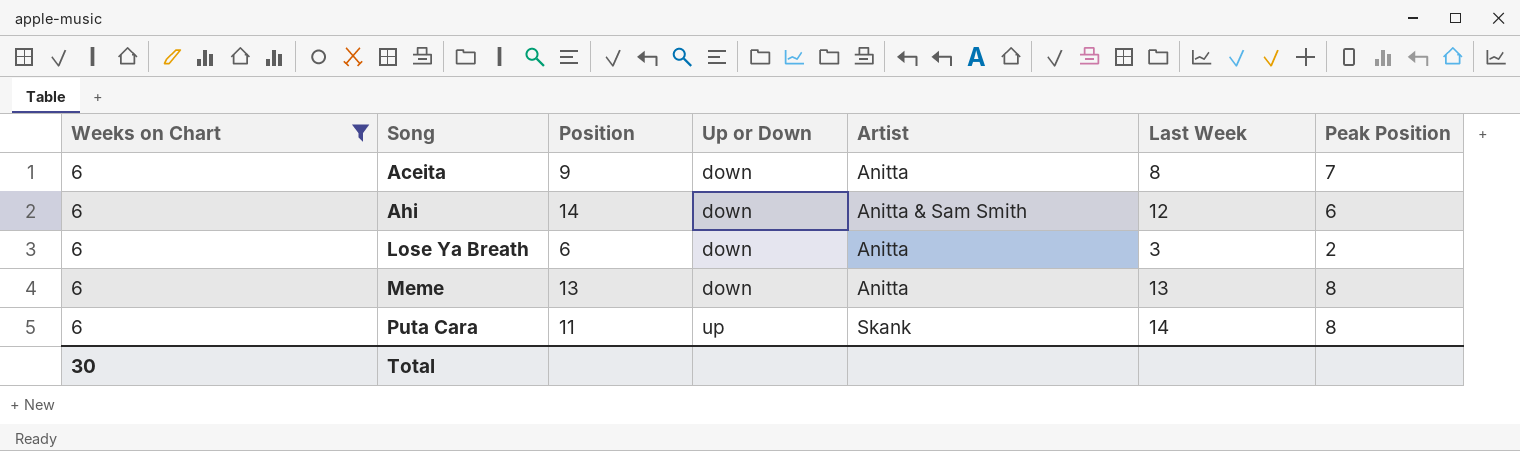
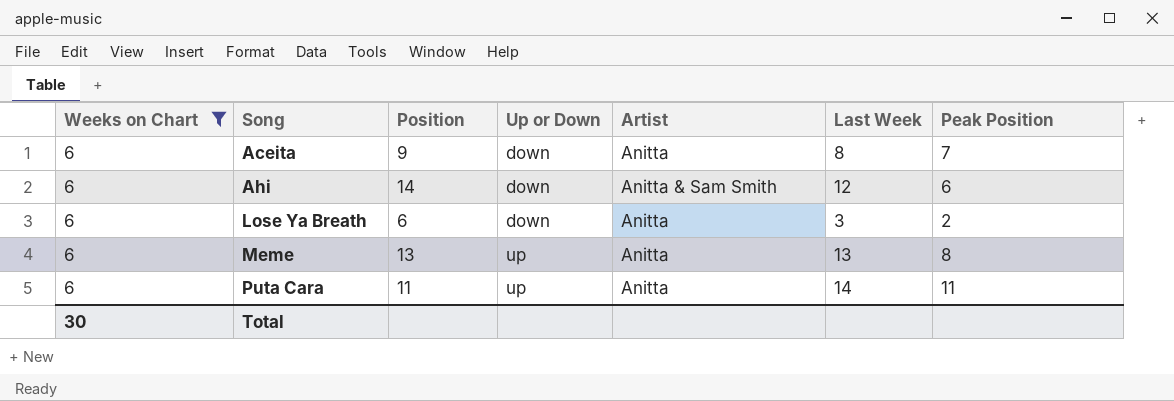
Meme | Up or Down: down -> up
Puta Cara | Artist: Skank -> Anitta
Puta Cara | Peak Position: 8 -> 11

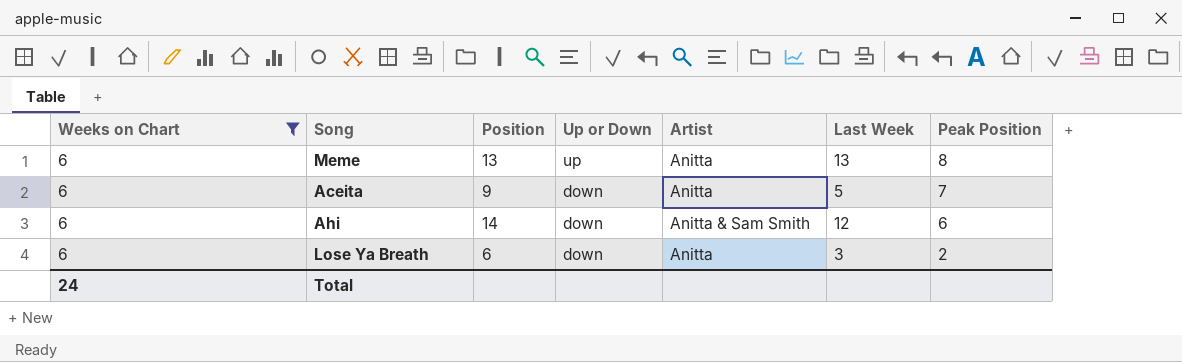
row order: Song ascending -> Up or Down descending
row Puta Cara: 6 | 11 | up | Anitta | 14 | 11 -> none
Aceita | Last Week: 8 -> 5
Total | Weeks on Chart: 30 -> 24

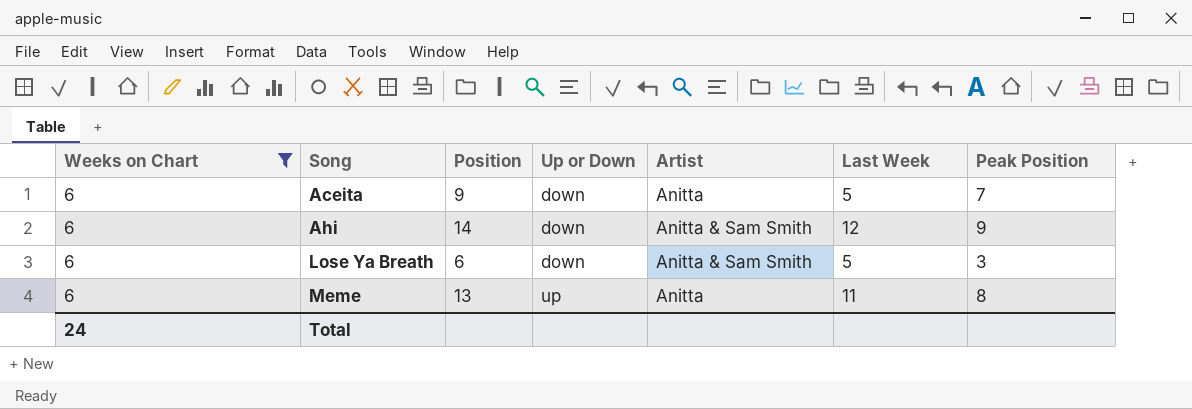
row order: Up or Down descending -> Song ascending
Ahi | Peak Position: 6 -> 9
Lose Ya Breath | Artist: Anitta -> Anitta & Sam Smith
Lose Ya Breath | Last Week: 3 -> 5
Lose Ya Breath | Peak Position: 2 -> 3
Meme | Last Week: 13 -> 11

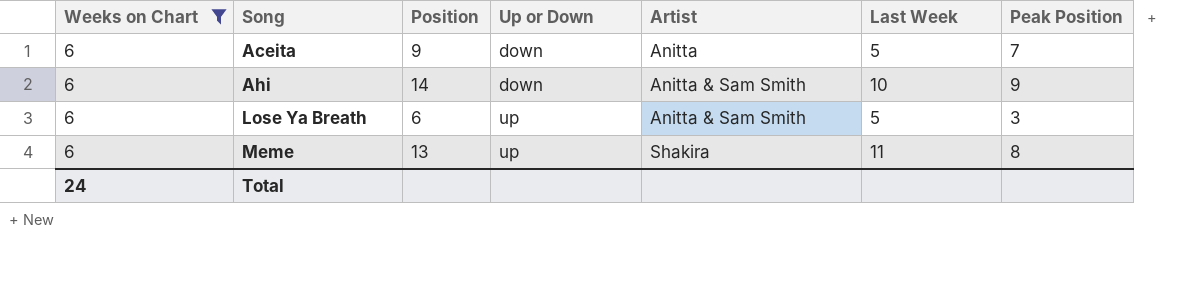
Ahi | Last Week: 12 -> 10
Lose Ya Breath | Up or Down: down -> up
Meme | Artist: Anitta -> Shakira

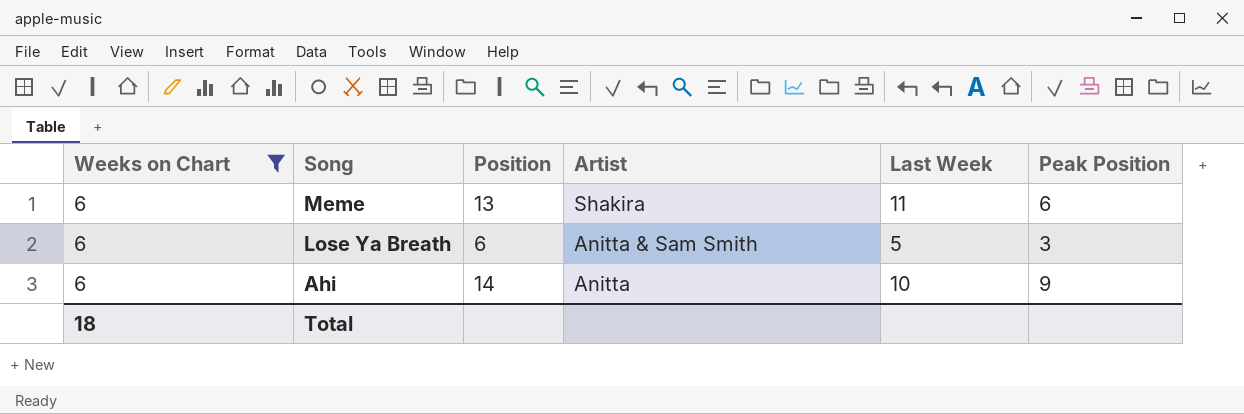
row order: Song ascending -> Song descending
column Up or Down | position: 4 -> none
row Aceita: 6 | 9 | down | Anitta | 5 | 7 -> none
Meme | Peak Position: 8 -> 6
Ahi | Artist: Anitta & Sam Smith -> Anitta
Total | Weeks on Chart: 24 -> 18

